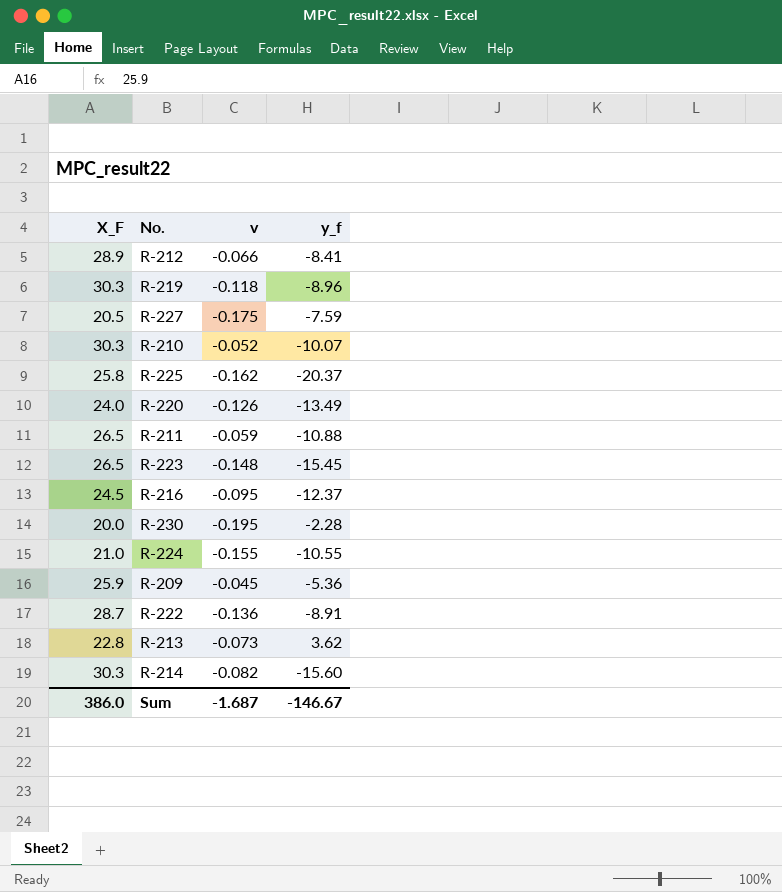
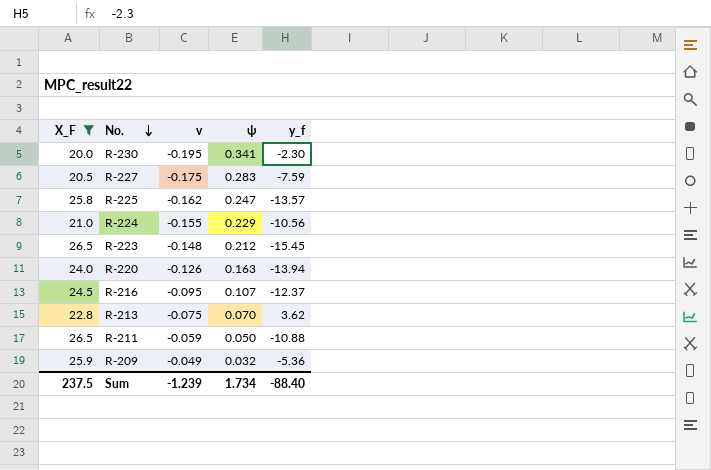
filter: none -> X_F <= 26.5
row order: none -> No. descending
column ψ | position: none -> 4
R-230 | y_f: -2.28 -> -2.30
R-225 | y_f: -20.37 -> -13.57
R-224 | y_f: -10.55 -> -10.56
R-220 | y_f: -13.49 -> -13.94
R-213 | v: -0.073 -> -0.075
R-209 | v: -0.045 -> -0.049
Sum | X_F: 386.0 -> 237.5
Sum | v: -1.687 -> -1.239
Sum | y_f: -146.67 -> -88.40

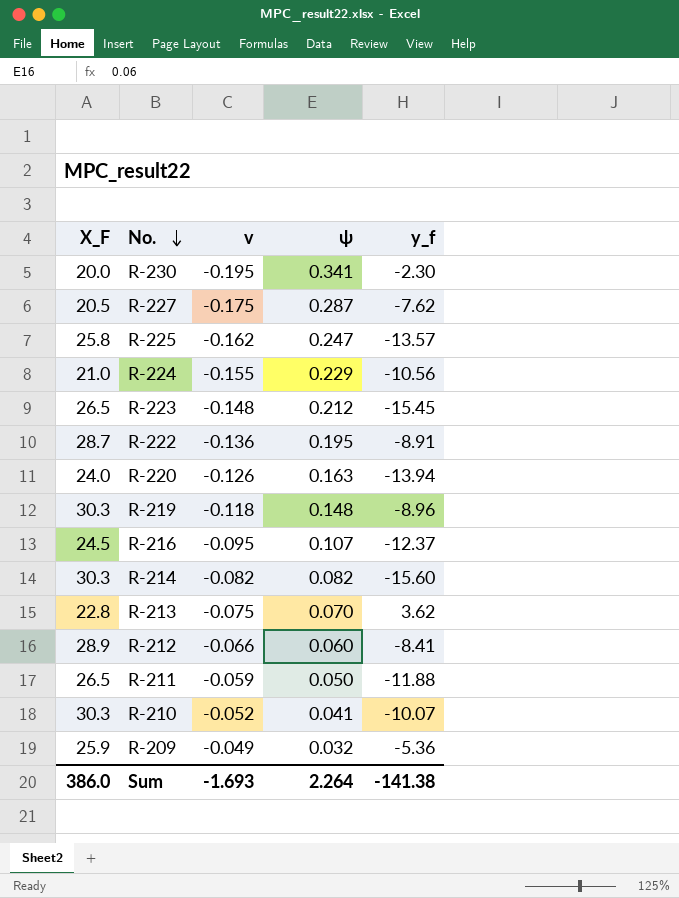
filter: X_F <= 26.5 -> none
R-227 | ψ: 0.283 -> 0.287
R-227 | y_f: -7.59 -> -7.62
R-211 | y_f: -10.88 -> -11.88
Sum | X_F: 237.5 -> 386.0
Sum | v: -1.239 -> -1.693
Sum | ψ: 1.734 -> 2.264
Sum | y_f: -88.40 -> -141.38

